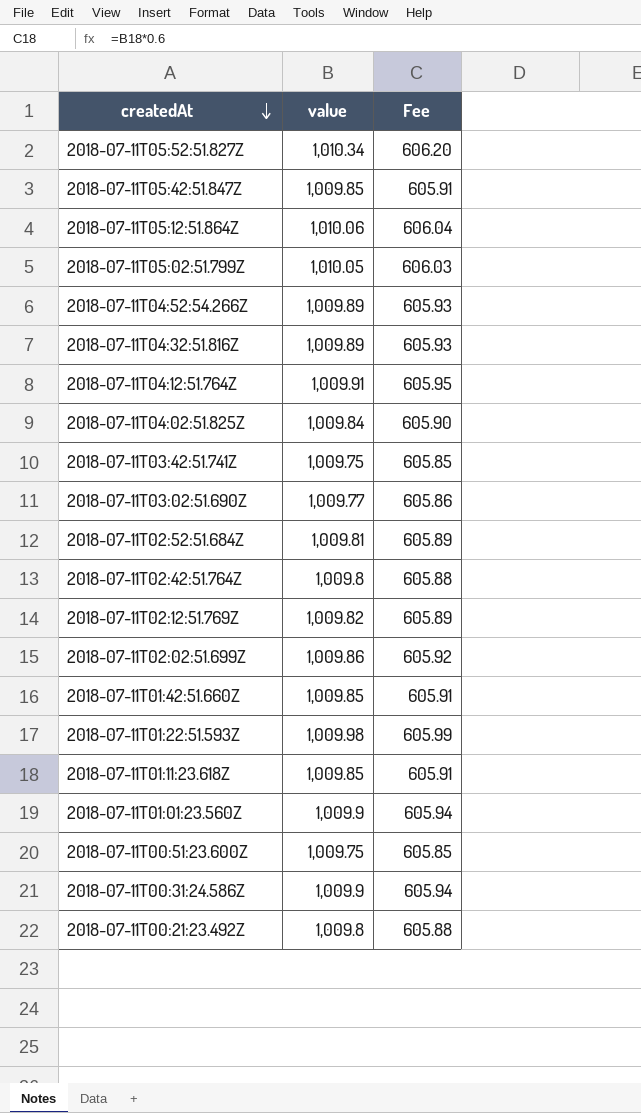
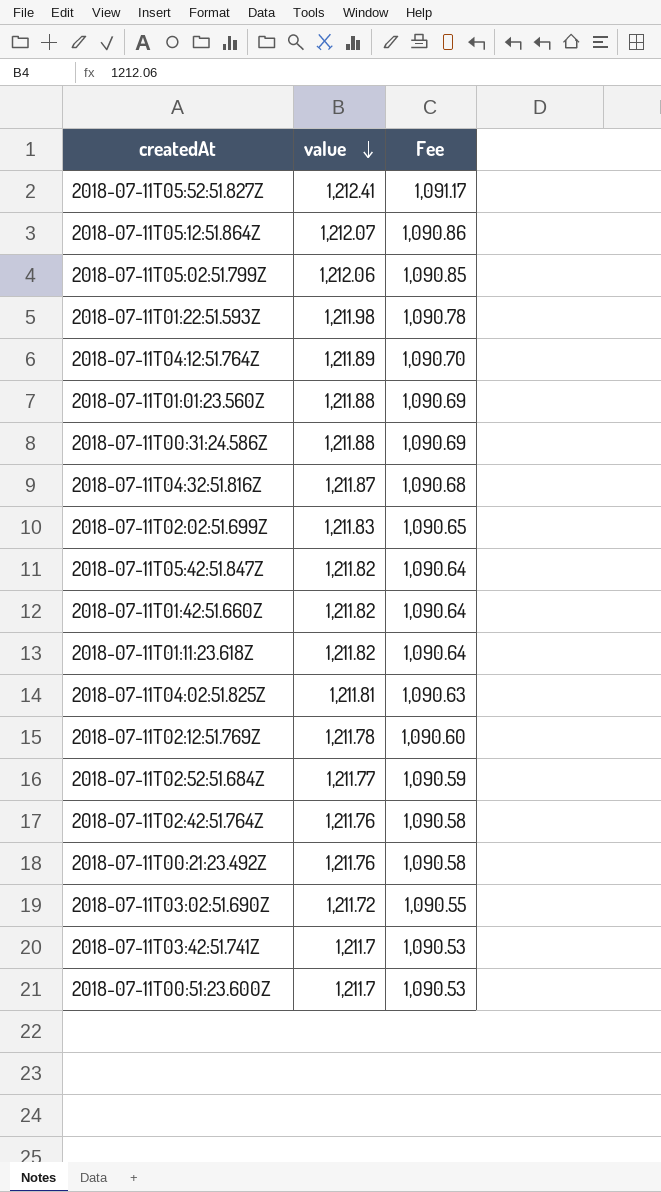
row order: createdAt descending -> value descending
column Fee | formula: [value] * 0.6 -> [value] * 0.9
row 2018-07-11T04:52:54.266Z: 1,009.89 | 605.93 -> none
2018-07-11T05:52:51.827Z | value: 1,010.34 -> 1,212.41
2018-07-11T05:12:51.864Z | value: 1,010.06 -> 1,212.07
2018-07-11T05:02:51.799Z | value: 1,010.05 -> 1,212.06
2018-07-11T01:22:51.593Z | value: 1,009.98 -> 1,211.98
2018-07-11T04:12:51.764Z | value: 1,009.91 -> 1,211.89
2018-07-11T01:01:23.560Z | value: 1,009.9 -> 1,211.88
2018-07-11T00:31:24.586Z | value: 1,009.9 -> 1,211.88
2018-07-11T04:32:51.816Z | value: 1,009.89 -> 1,211.87
2018-07-11T02:02:51.699Z | value: 1,009.86 -> 1,211.83
2018-07-11T05:42:51.847Z | value: 1,009.85 -> 1,211.82
2018-07-11T01:42:51.660Z | value: 1,009.85 -> 1,211.82
2018-07-11T01:11:23.618Z | value: 1,009.85 -> 1,211.82
2018-07-11T04:02:51.825Z | value: 1,009.84 -> 1,211.81
2018-07-11T02:12:51.769Z | value: 1,009.82 -> 1,211.78
2018-07-11T02:52:51.684Z | value: 1,009.81 -> 1,211.77
2018-07-11T02:42:51.764Z | value: 1,009.8 -> 1,211.76
2018-07-11T00:21:23.492Z | value: 1,009.8 -> 1,211.76
2018-07-11T03:02:51.690Z | value: 1,009.77 -> 1,211.72
2018-07-11T03:42:51.741Z | value: 1,009.75 -> 1,211.7
2018-07-11T00:51:23.600Z | value: 1,009.75 -> 1,211.7

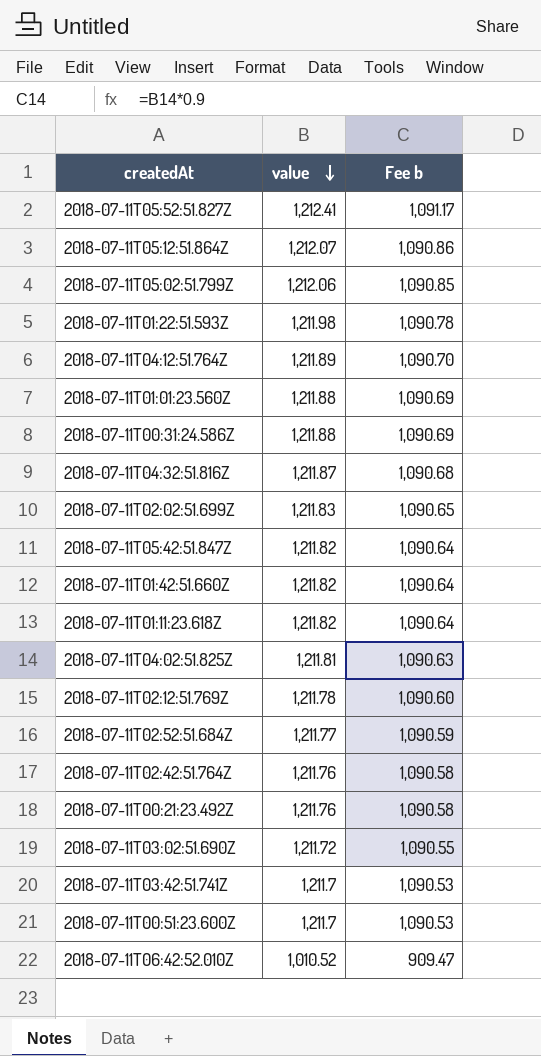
column name: Fee -> Fee b
row 2018-07-11T06:42:52.010Z: none -> 1,010.52 | 909.47

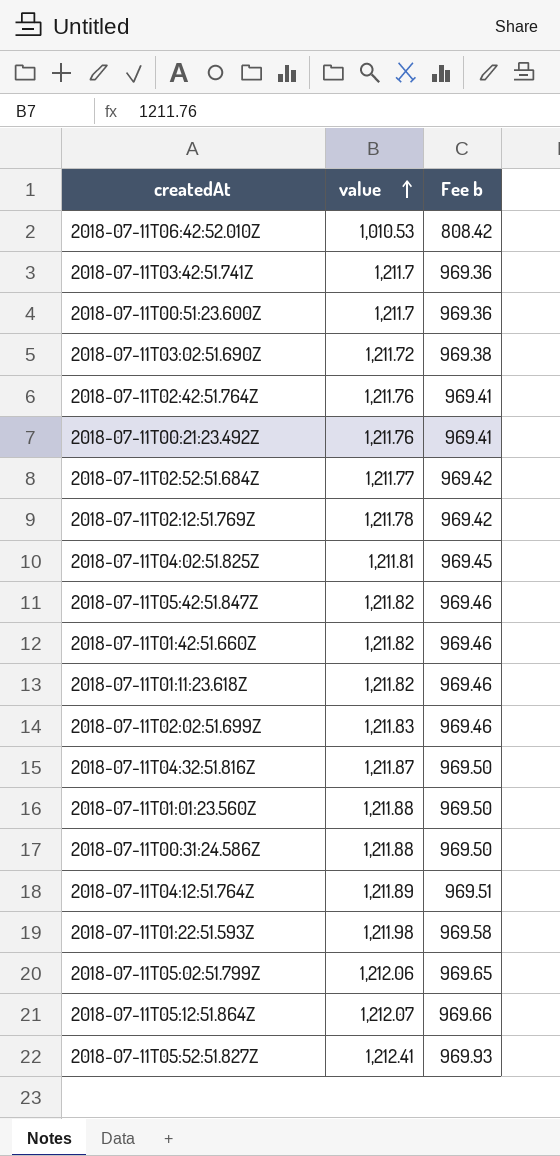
row order: value descending -> value ascending
column Fee b | formula: [value] * 0.9 -> [value] * 0.8
2018-07-11T06:42:52.010Z | value: 1,010.52 -> 1,010.53

